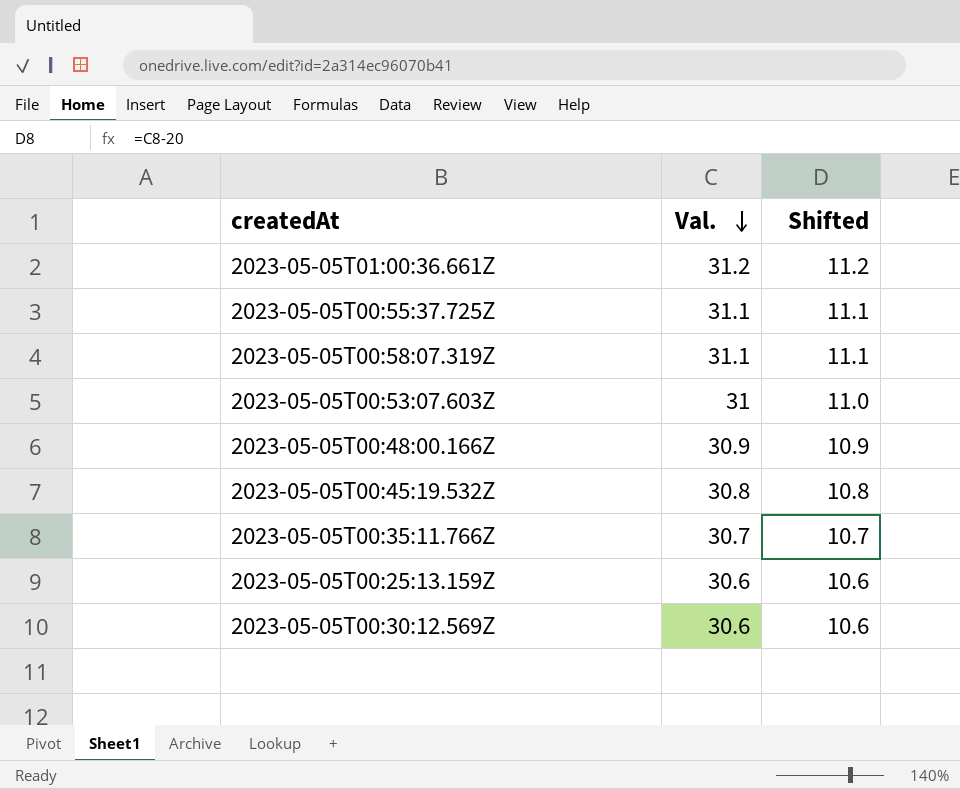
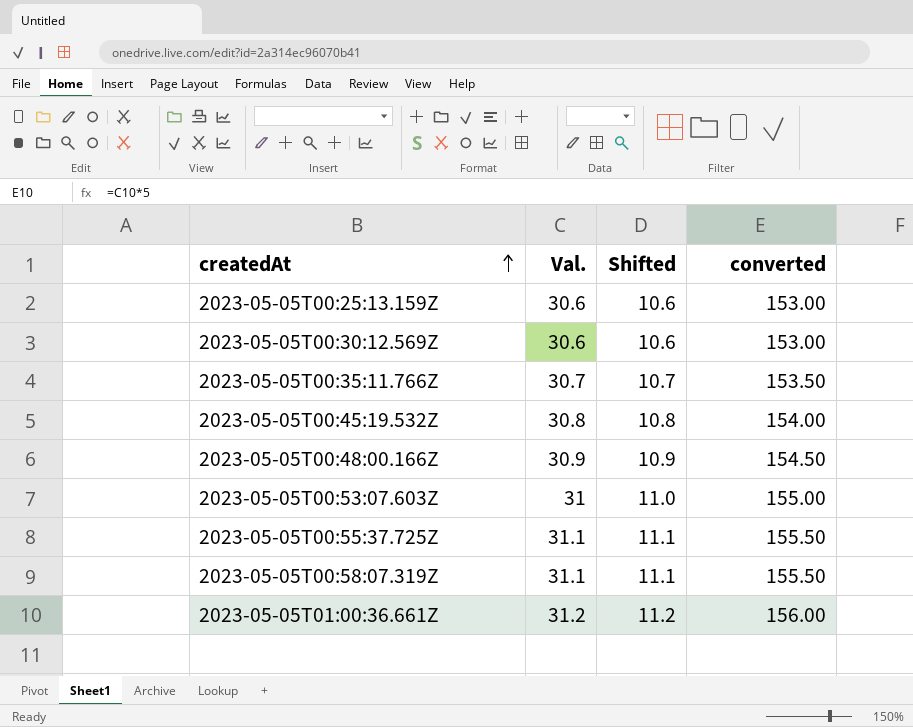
row order: Val. descending -> createdAt ascending
column converted | formula: none -> [Val.] * 5

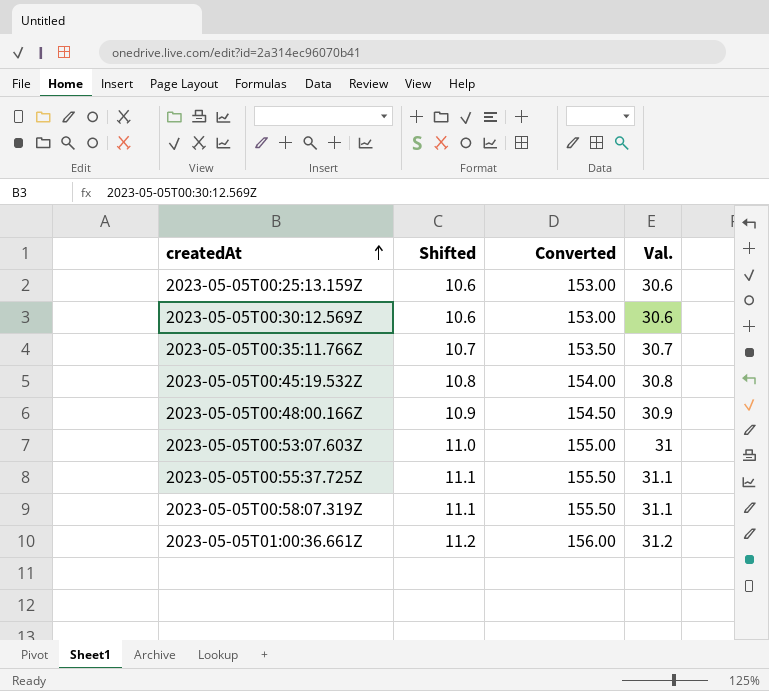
column name: converted -> Converted
column Val. | position: 2 -> 4

